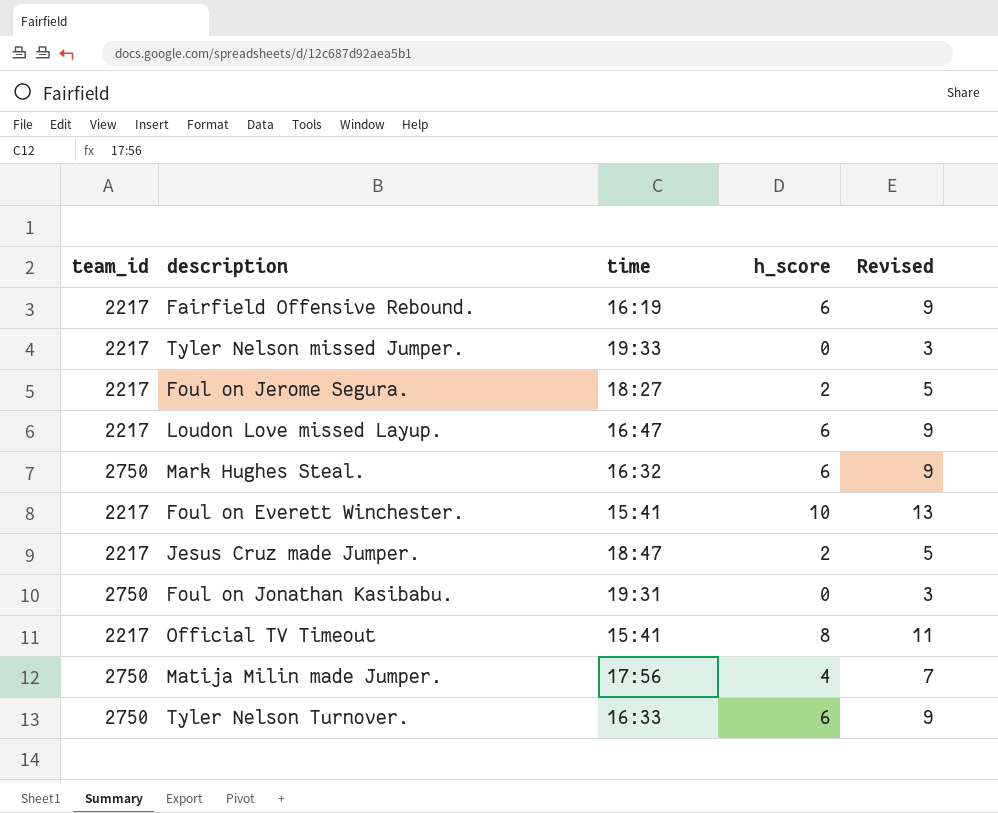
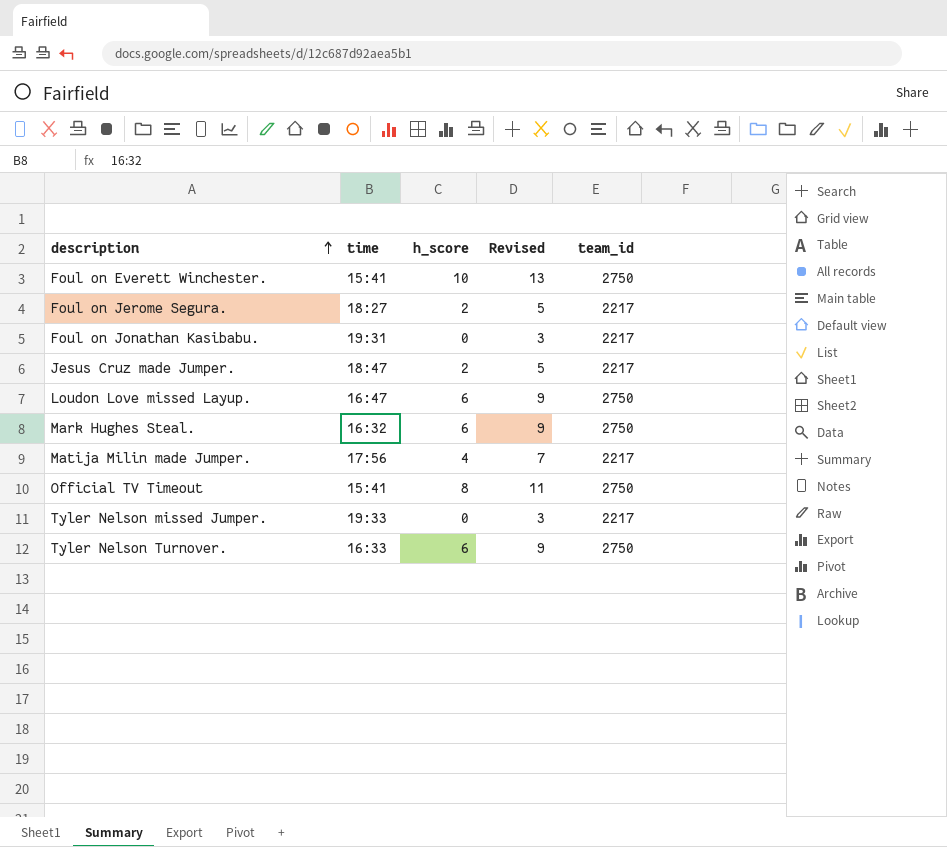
row order: none -> description ascending
column team_id | position: 1 -> 5
row Fairfield Offensive Rebound.: 2217 | 16:19 | 6 | 9 -> none
Foul on Everett Winchester. | team_id: 2217 -> 2750
Foul on Jonathan Kasibabu. | team_id: 2750 -> 2217
Loudon Love missed Layup. | team_id: 2217 -> 2750
Matija Milin made Jumper. | team_id: 2750 -> 2217
Official TV Timeout | team_id: 2217 -> 2750

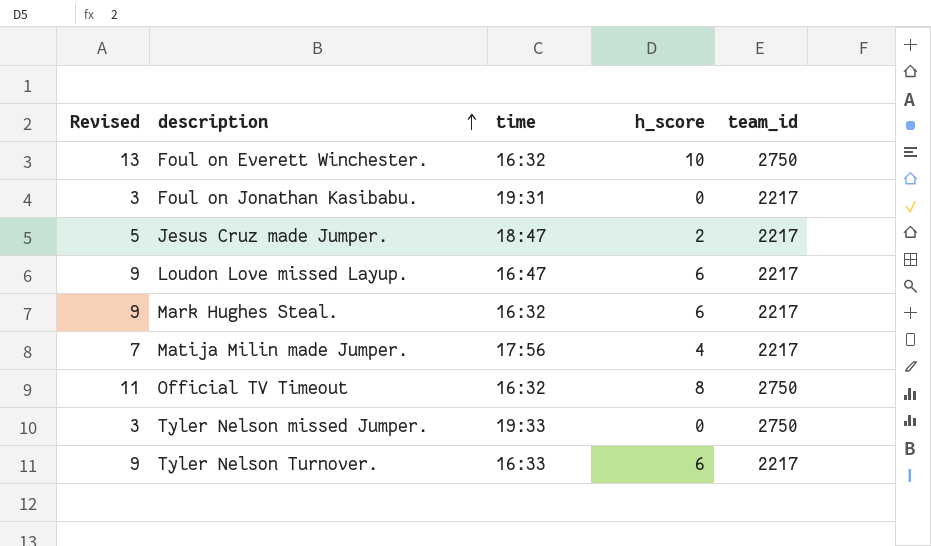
column Revised | position: 4 -> 1
row Foul on Jerome Segura.: 18:27 | 2 | 5 | 2217 -> none
Foul on Everett Winchester. | time: 15:41 -> 16:32
Loudon Love missed Layup. | team_id: 2750 -> 2217
Mark Hughes Steal. | team_id: 2750 -> 2217
Official TV Timeout | time: 15:41 -> 16:32
Tyler Nelson missed Jumper. | team_id: 2217 -> 2750
Tyler Nelson Turnover. | team_id: 2750 -> 2217

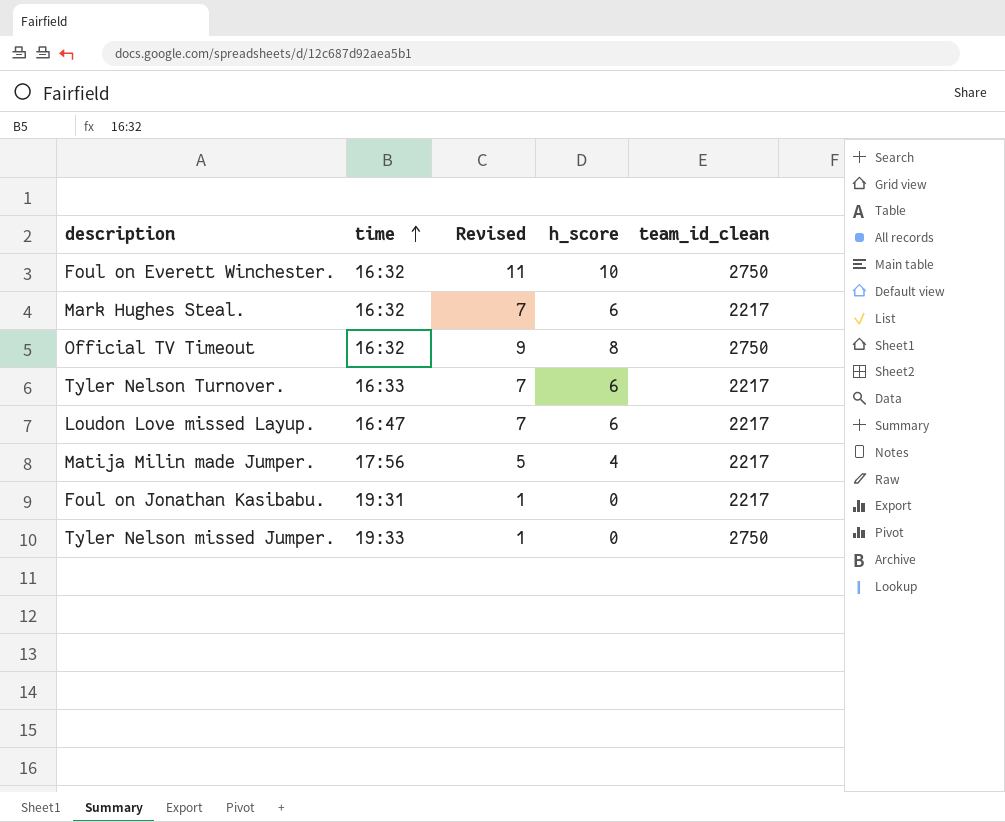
row order: description ascending -> time ascending
column Revised | formula: [h_score] + 3 -> [h_score] + 1
column Revised | position: 1 -> 3
column name: team_id -> team_id_clean
row Jesus Cruz made Jumper.: 5 | 18:47 | 2 | 2217 -> none

